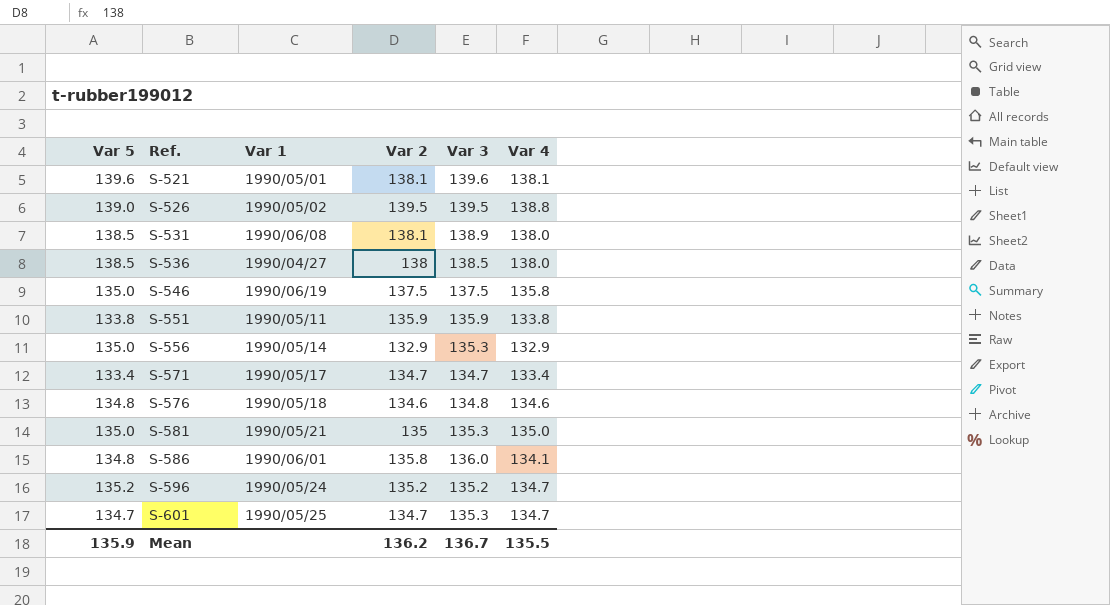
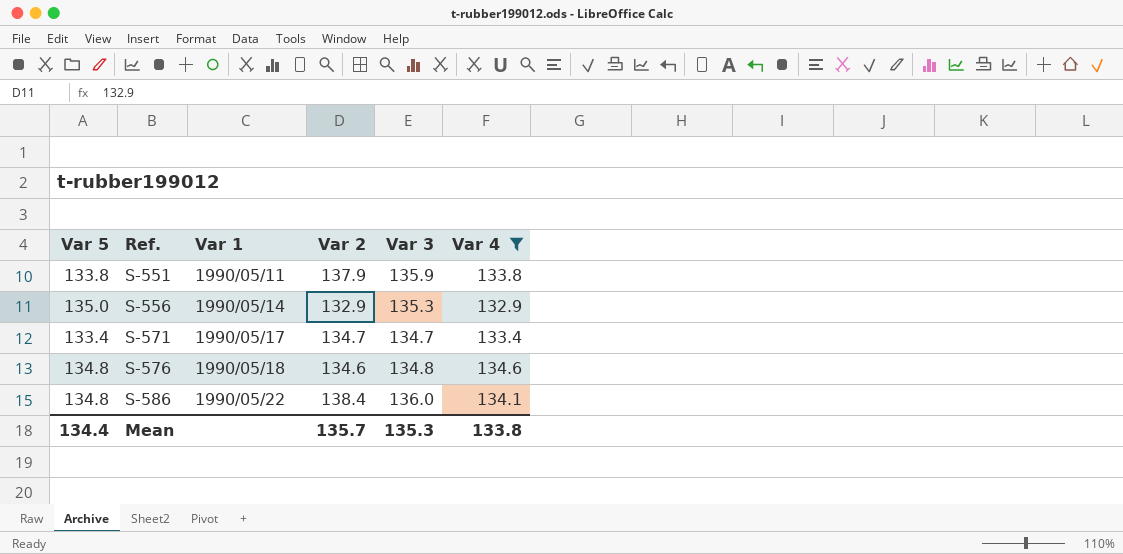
filter: none -> Var 4 <= 134.6
S-551 | Var 2: 135.9 -> 137.9
S-586 | Var 1: 1990/06/01 -> 1990/05/22
S-586 | Var 2: 135.8 -> 138.4
Mean | Var 5: 135.9 -> 134.4
Mean | Var 2: 136.2 -> 135.7
Mean | Var 3: 136.7 -> 135.3
Mean | Var 4: 135.5 -> 133.8

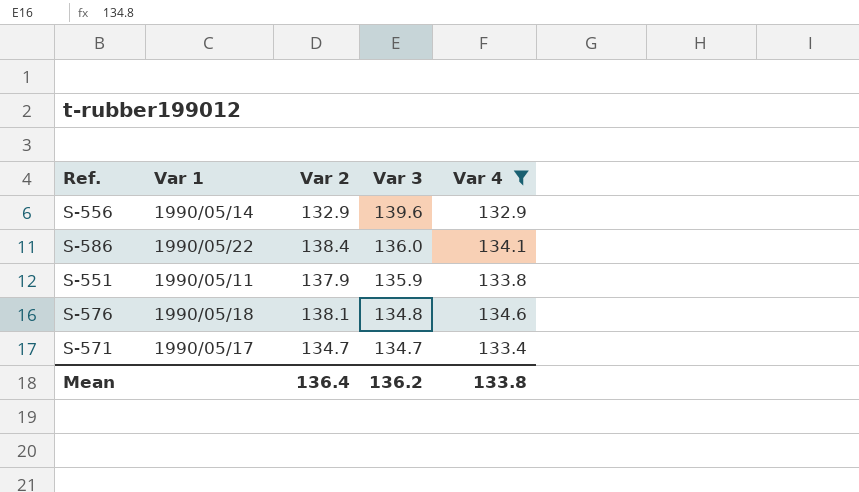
row order: Ref. ascending -> Var 3 descending
column Var 5 | position: 1 -> none
S-556 | Var 3: 135.3 -> 139.6
S-576 | Var 2: 134.6 -> 138.1
Mean | Var 2: 135.7 -> 136.4
Mean | Var 3: 135.3 -> 136.2

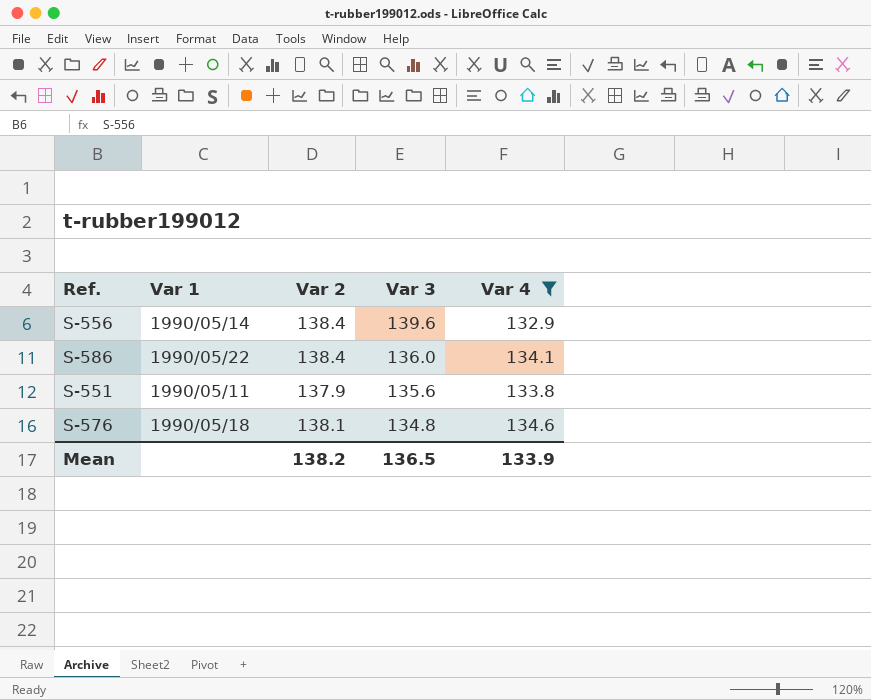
row S-571: 1990/05/17 | 134.7 | 134.7 | 133.4 -> none
S-556 | Var 2: 132.9 -> 138.4
S-551 | Var 3: 135.9 -> 135.6
Mean | Var 2: 136.4 -> 138.2
Mean | Var 3: 136.2 -> 136.5
Mean | Var 4: 133.8 -> 133.9

